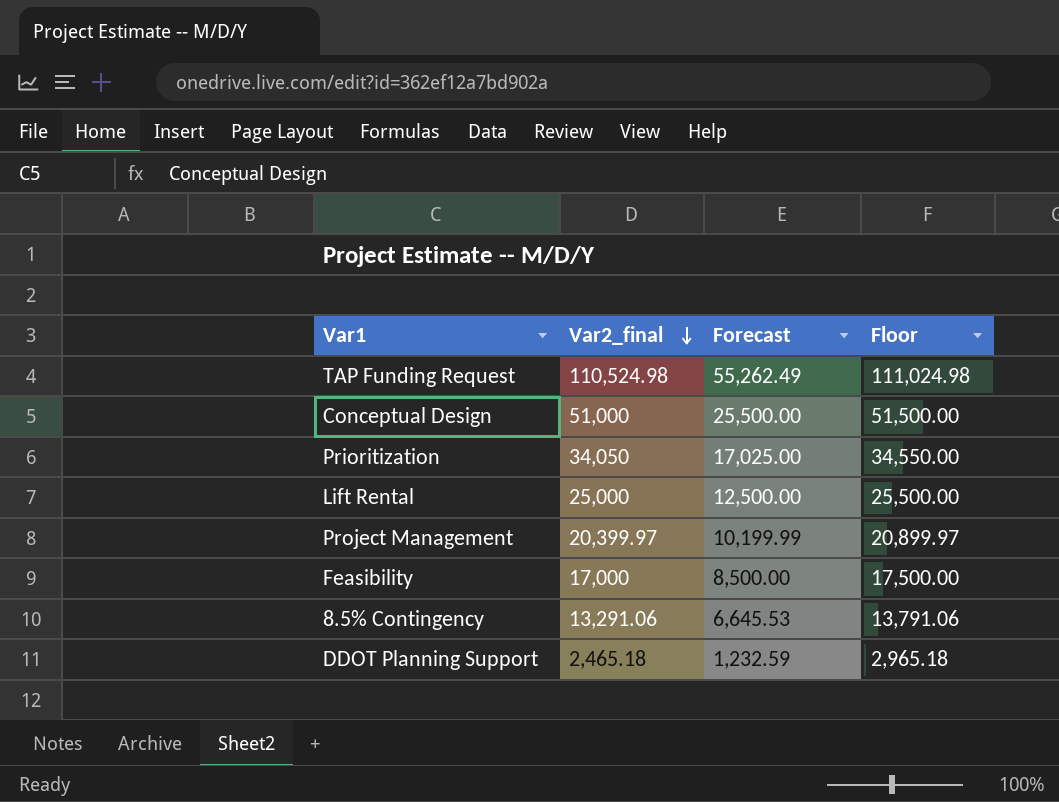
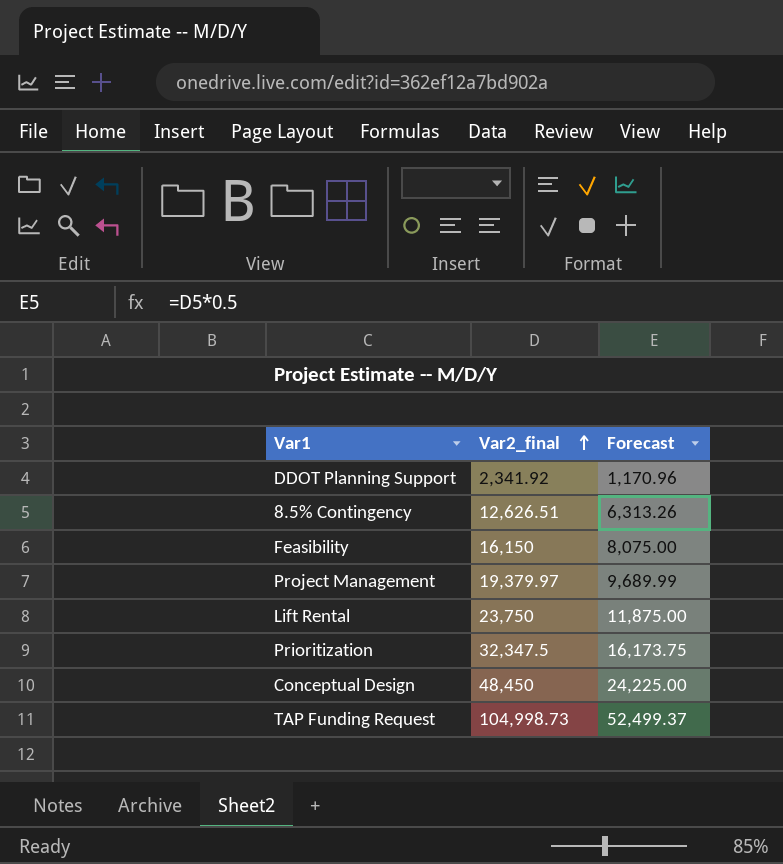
row order: Var2_final descending -> Var2_final ascending
column Floor | formula: [Var2_final] + 500 -> none
DDOT Planning Support | Var2_final: 2,465.18 -> 2,341.92
DDOT Planning Support | Forecast: 1,232.59 -> 1,170.96
8.5% Contingency | Var2_final: 13,291.06 -> 12,626.51
8.5% Contingency | Forecast: 6,645.53 -> 6,313.26
Feasibility | Var2_final: 17,000 -> 16,150
Feasibility | Forecast: 8,500.00 -> 8,075.00
Project Management | Var2_final: 20,399.97 -> 19,379.97
Project Management | Forecast: 10,199.99 -> 9,689.99
Lift Rental | Var2_final: 25,000 -> 23,750
Lift Rental | Forecast: 12,500.00 -> 11,875.00
Prioritization | Var2_final: 34,050 -> 32,347.5
Prioritization | Forecast: 17,025.00 -> 16,173.75
Conceptual Design | Var2_final: 51,000 -> 48,450
Conceptual Design | Forecast: 25,500.00 -> 24,225.00
TAP Funding Request | Var2_final: 110,524.98 -> 104,998.73
TAP Funding Request | Forecast: 55,262.49 -> 52,499.37

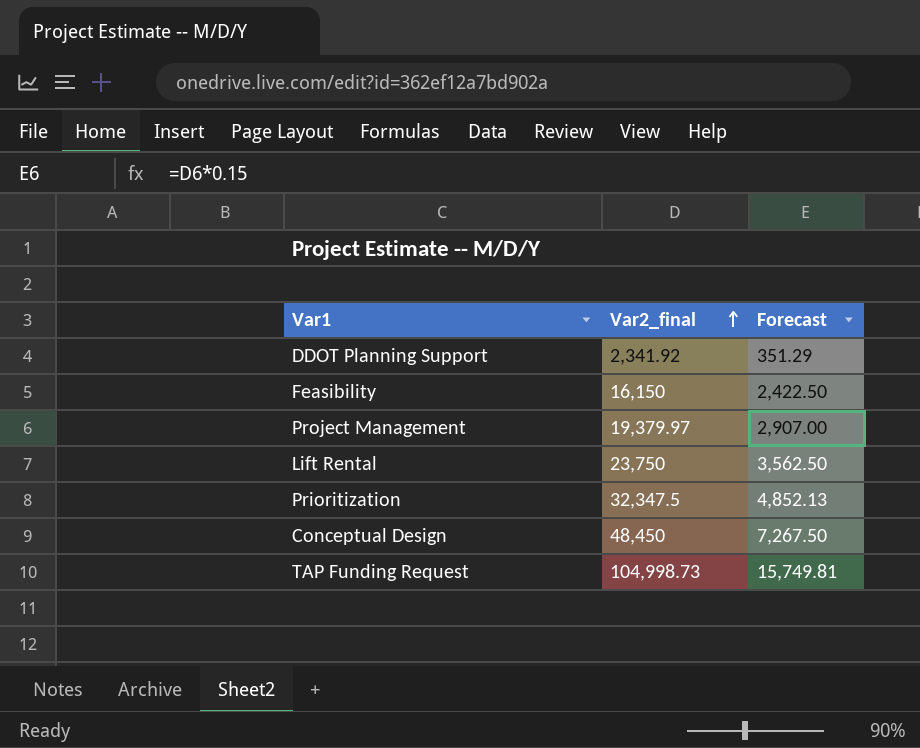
column Forecast | formula: [Var2_final] * 0.5 -> [Var2_final] * 0.15
row 8.5% Contingency: 12,626.51 | 6,313.26 -> none

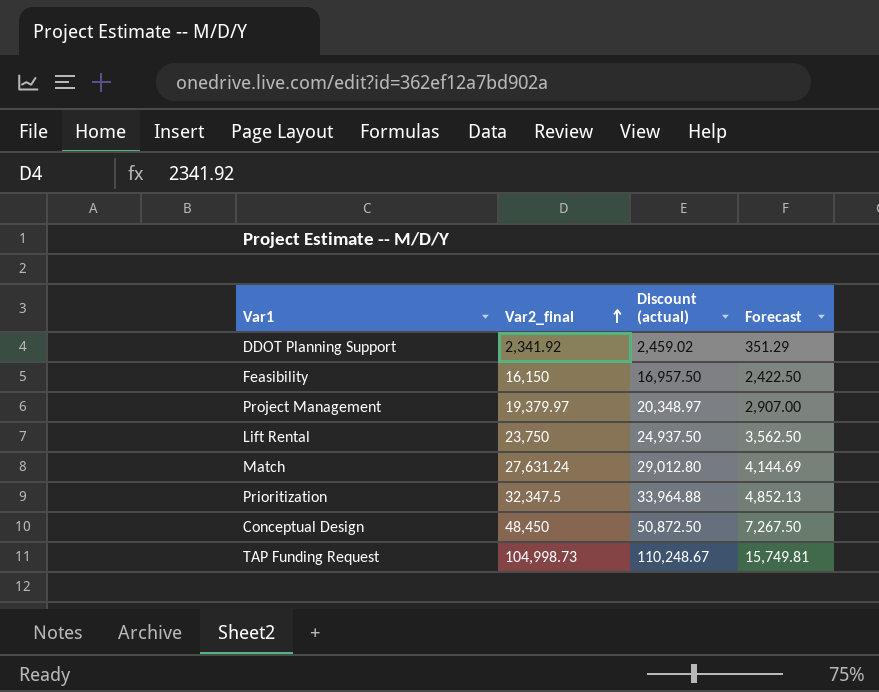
column Discount (actual) | formula: none -> [Var2_final] * 1.05
row Match: none -> 27,631.24 | 29,012.80 | 4,144.69

